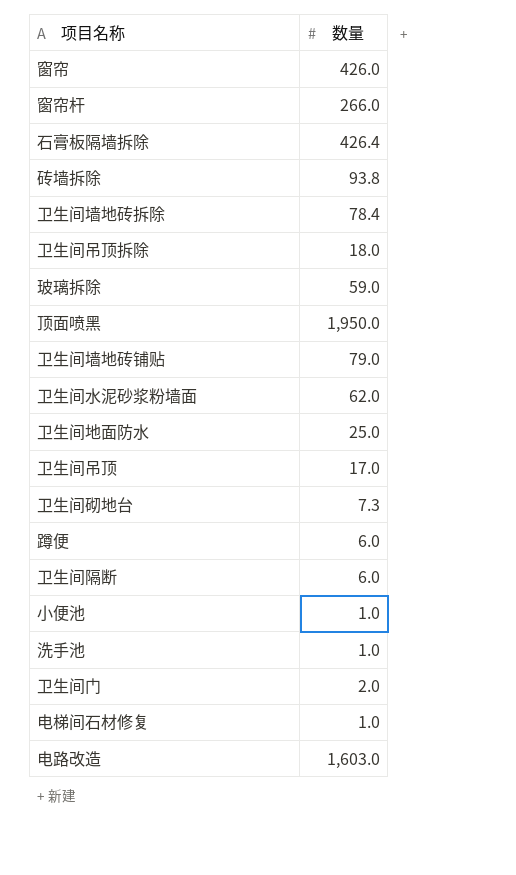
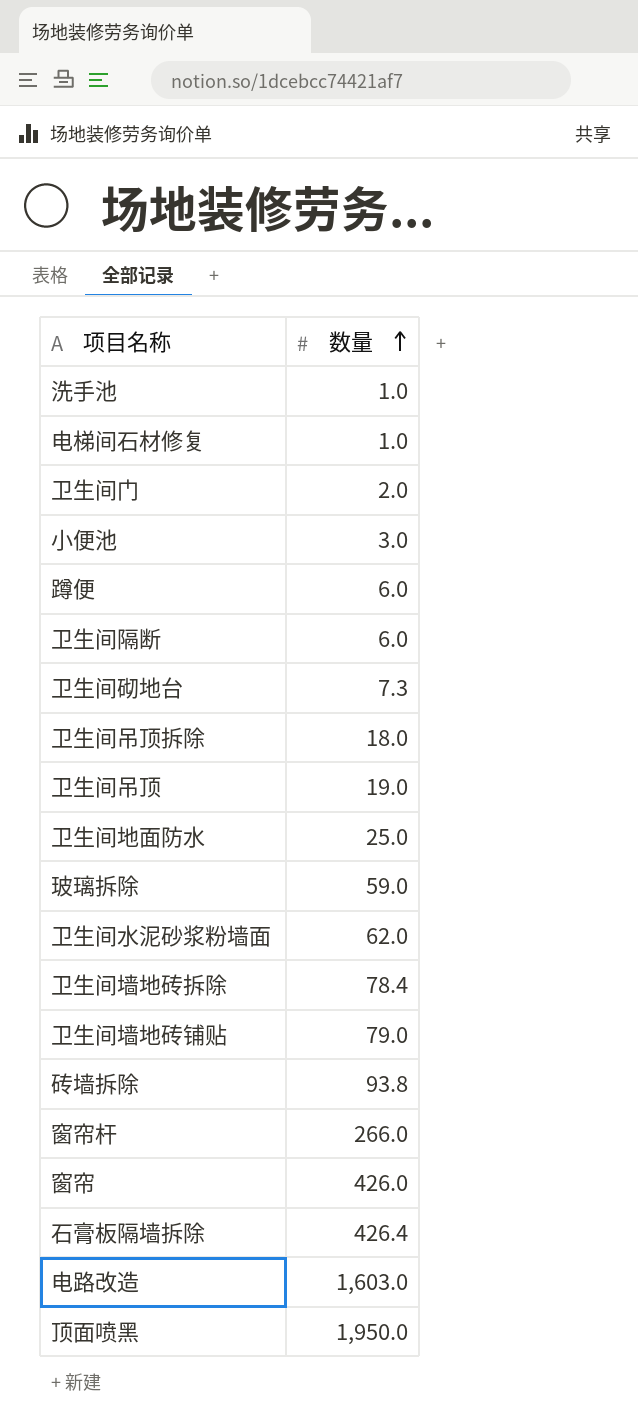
row order: none -> 数量 ascending
小便池 | 数量: 1.0 -> 3.0
卫生间吊顶 | 数量: 17.0 -> 19.0

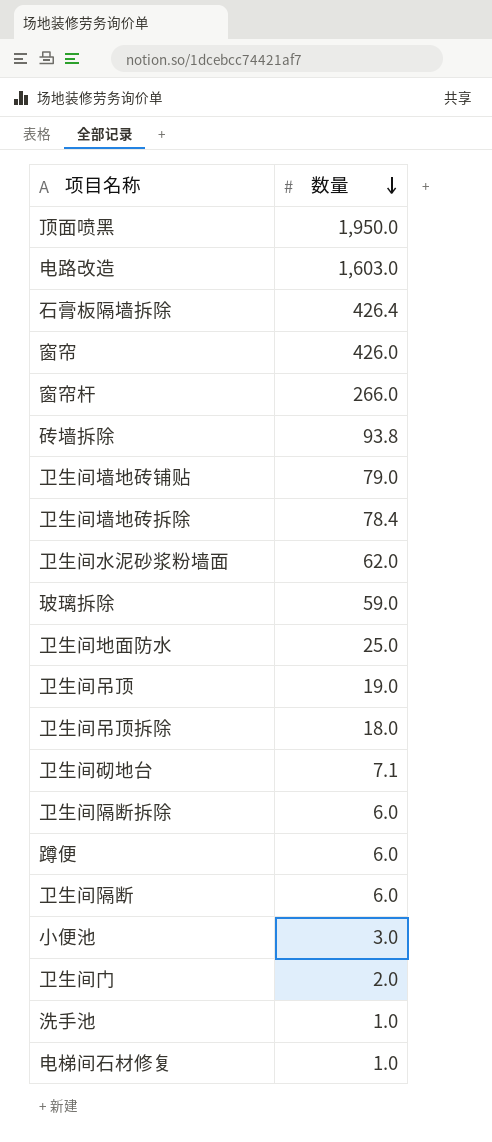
row order: 数量 ascending -> 数量 descending
卫生间砌地台 | 数量: 7.3 -> 7.1
row 卫生间隔断拆除: none -> 6.0

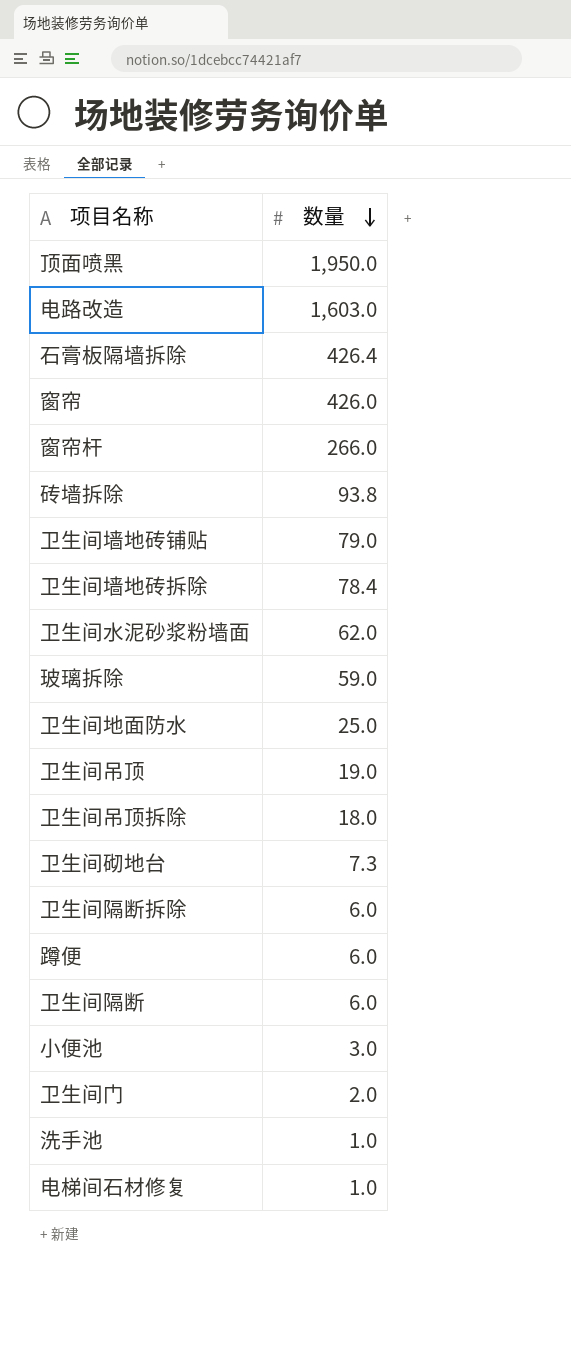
卫生间砌地台 | 数量: 7.1 -> 7.3

